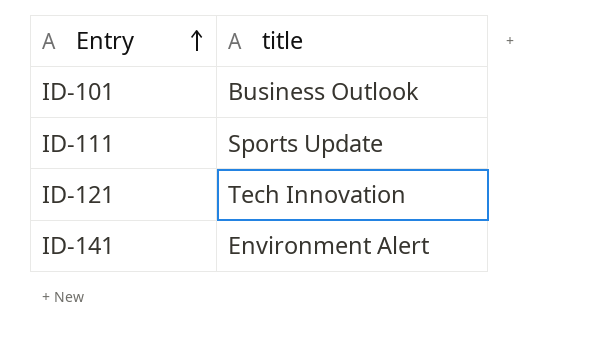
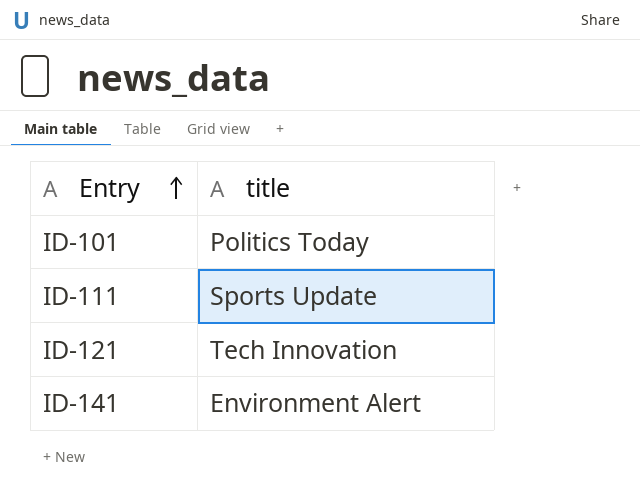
ID-101 | title: Business Outlook -> Politics Today

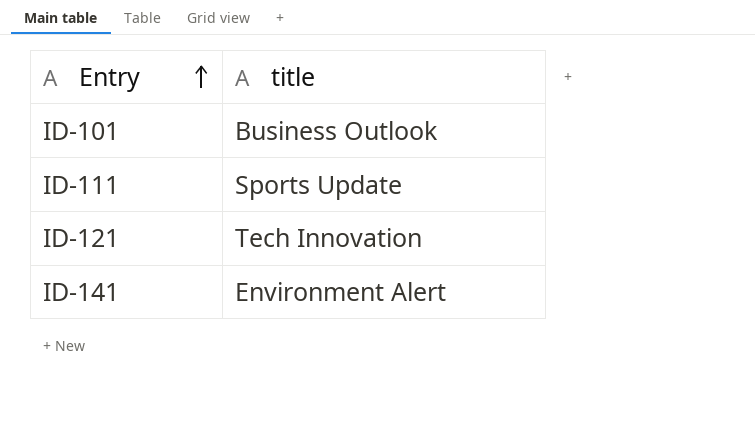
ID-101 | title: Politics Today -> Business Outlook

